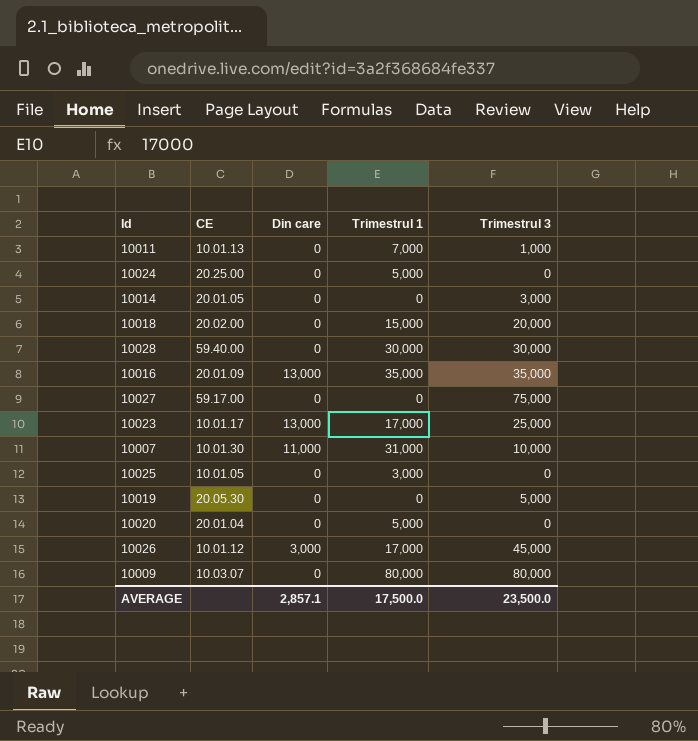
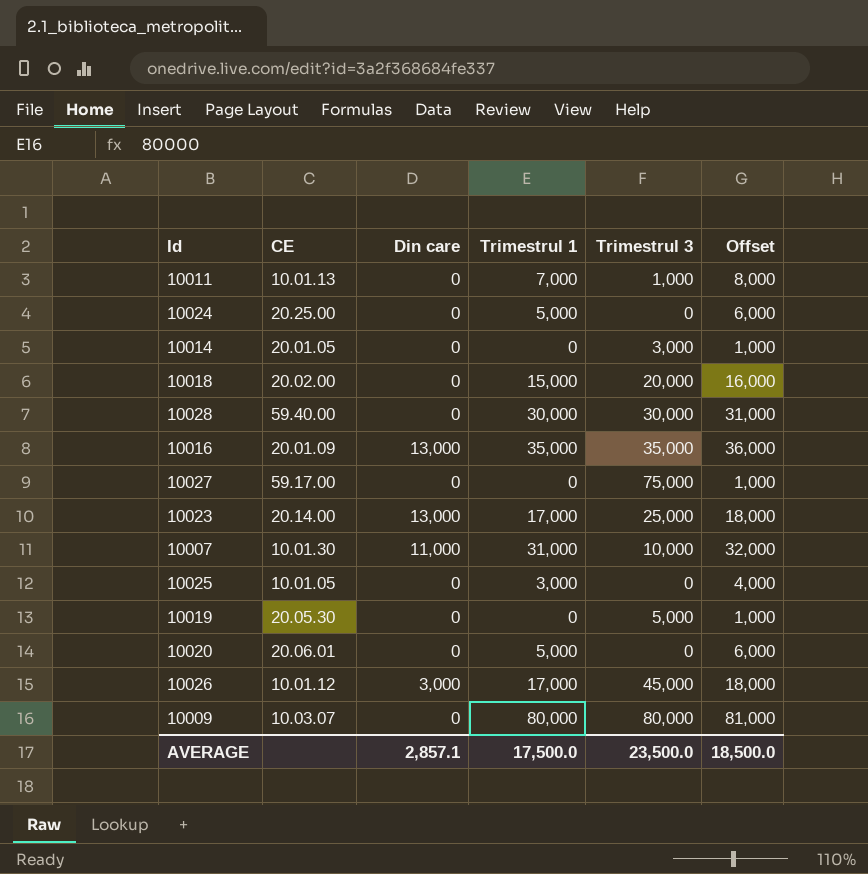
column Offset | formula: none -> [Trimestrul 1] + 1000
10023 | CE: 10.01.17 -> 20.14.00
10020 | CE: 20.01.04 -> 20.06.01

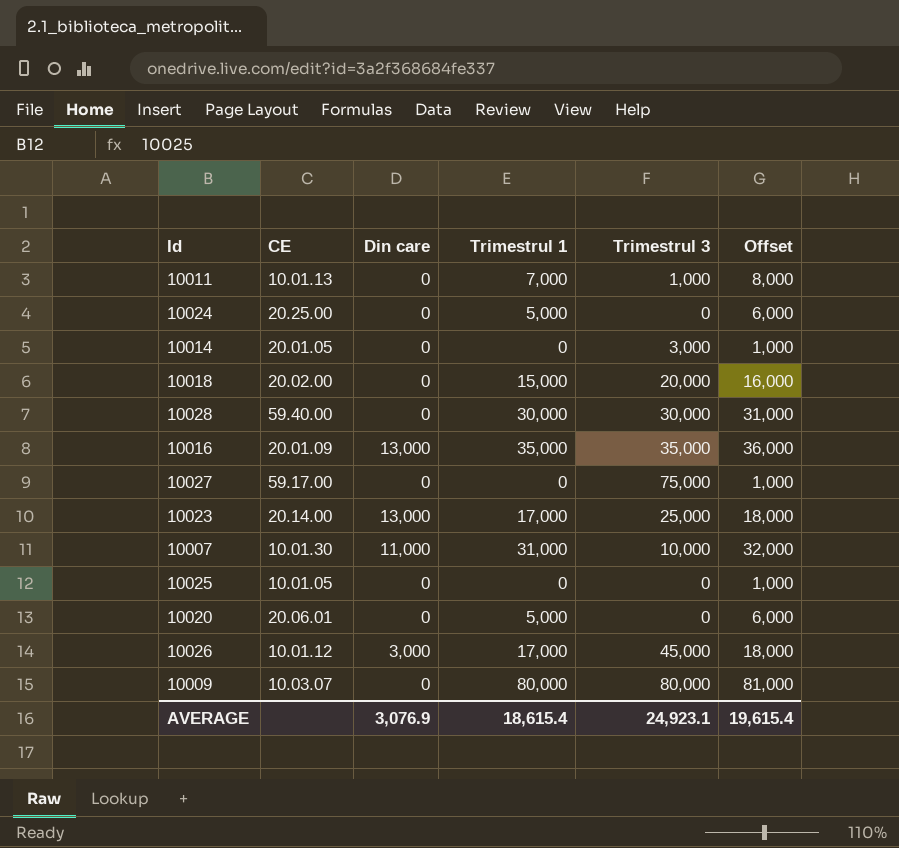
row 10019: 20.05.30 | 0 | 0 | 5,000 | 1,000 -> none
10025 | Trimestrul 1: 3,000 -> 0
10025 | Offset: 4,000 -> 1,000
AVERAGE | Din care: 2,857.1 -> 3,076.9
AVERAGE | Trimestrul 1: 17,500.0 -> 18,615.4
AVERAGE | Trimestrul 3: 23,500.0 -> 24,923.1
AVERAGE | Offset: 18,500.0 -> 19,615.4

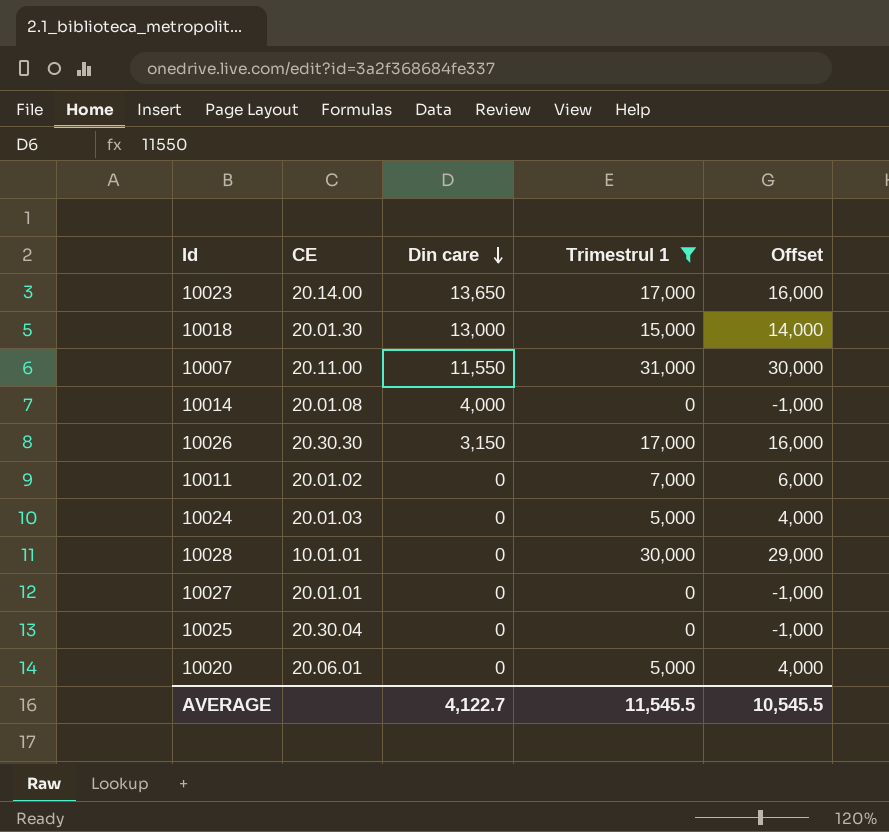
filter: none -> Trimestrul 1 <= 31,000
row order: none -> Din care descending
column Trimestrul 3 | position: 5 -> none
column Offset | formula: [Trimestrul 1] + 1000 -> [Trimestrul 1] - 1000
10023 | Din care: 13,000 -> 13,650
10018 | CE: 20.02.00 -> 20.01.30
10018 | Din care: 0 -> 13,000
10007 | CE: 10.01.30 -> 20.11.00
10007 | Din care: 11,000 -> 11,550
10014 | CE: 20.01.05 -> 20.01.08
10014 | Din care: 0 -> 4,000
10026 | CE: 10.01.12 -> 20.30.30
10026 | Din care: 3,000 -> 3,150
10011 | CE: 10.01.13 -> 20.01.02
10024 | CE: 20.25.00 -> 20.01.03
10028 | CE: 59.40.00 -> 10.01.01
10027 | CE: 59.17.00 -> 20.01.01
10025 | CE: 10.01.05 -> 20.30.04
AVERAGE | Din care: 3,076.9 -> 4,122.7
AVERAGE | Trimestrul 1: 18,615.4 -> 11,545.5
AVERAGE | Offset: 19,615.4 -> 10,545.5

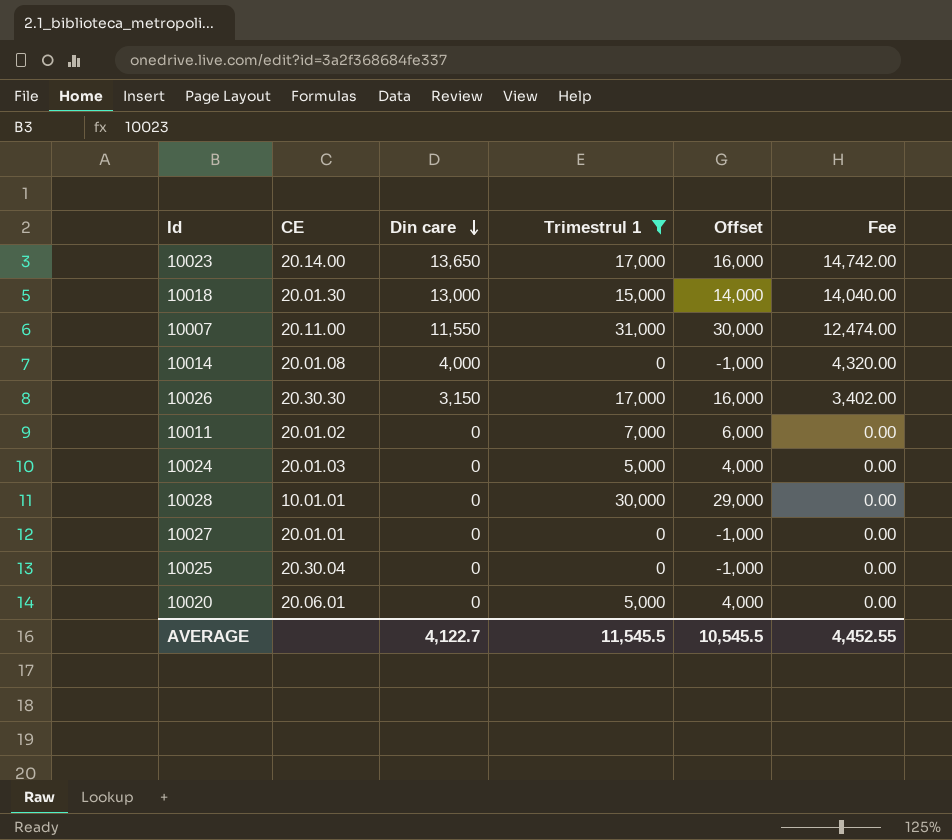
column Fee | formula: none -> [Din care] * 1.08

